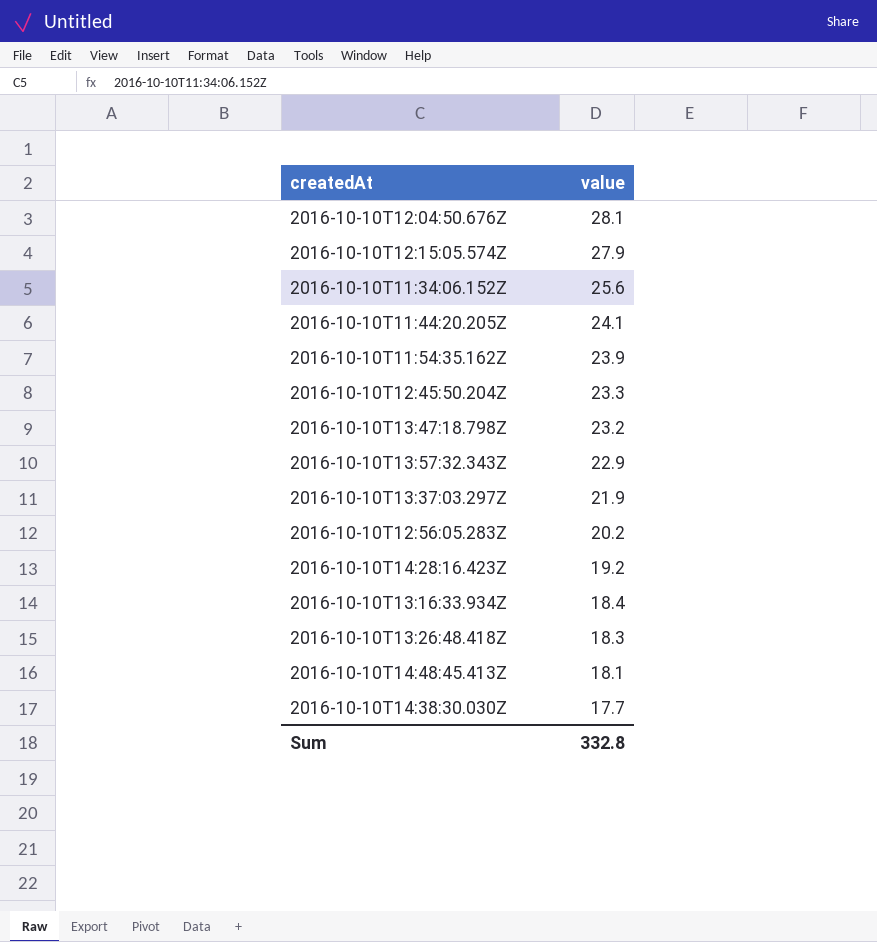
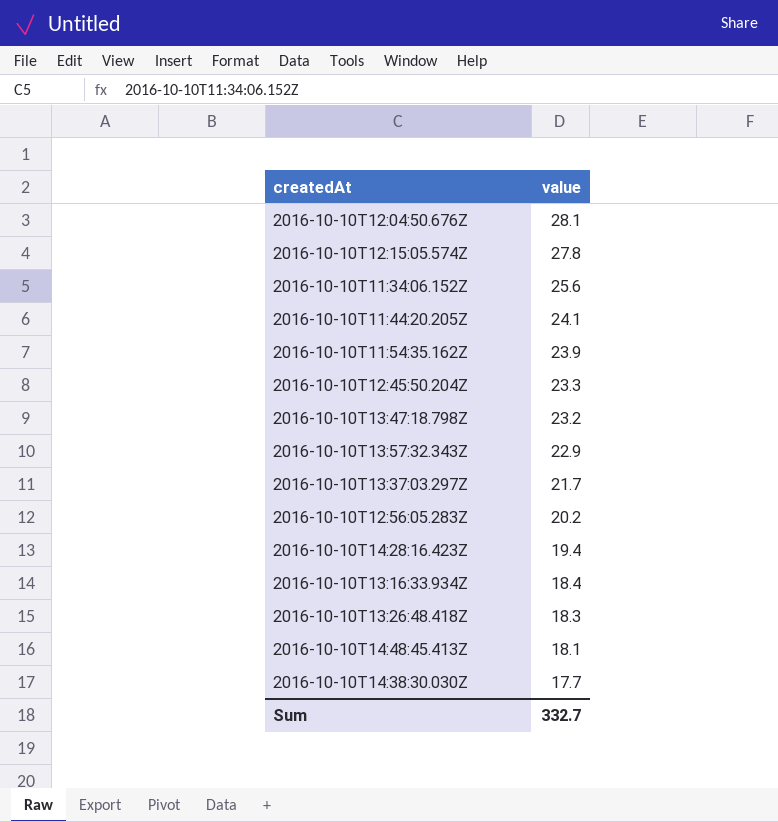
2016-10-10T12:15:05.574Z | value: 27.9 -> 27.8
2016-10-10T13:37:03.297Z | value: 21.9 -> 21.7
2016-10-10T14:28:16.423Z | value: 19.2 -> 19.4
Sum | value: 332.8 -> 332.7

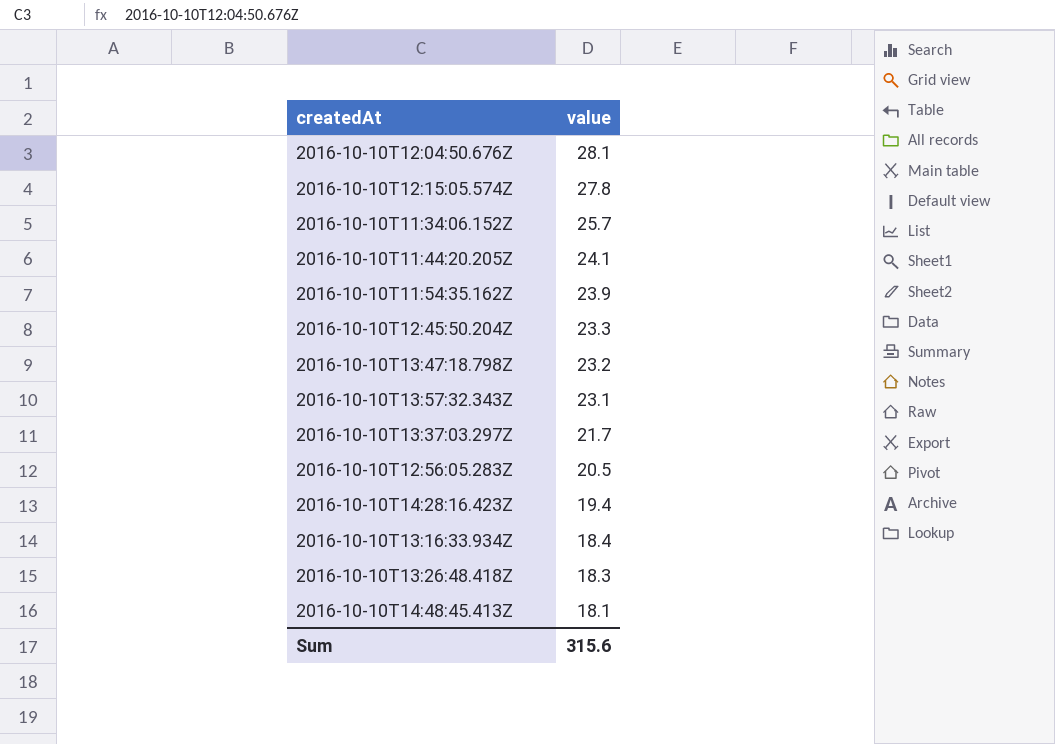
row 2016-10-10T14:38:30.030Z: 17.7 -> none
2016-10-10T11:34:06.152Z | value: 25.6 -> 25.7
2016-10-10T13:57:32.343Z | value: 22.9 -> 23.1
2016-10-10T12:56:05.283Z | value: 20.2 -> 20.5
Sum | value: 332.7 -> 315.6

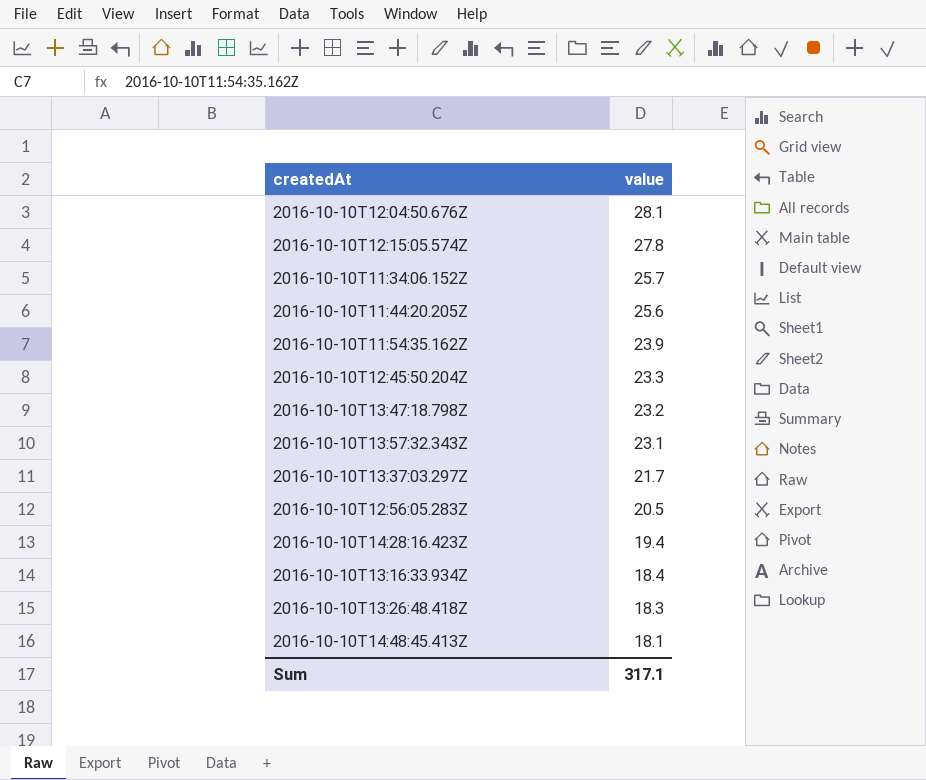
2016-10-10T11:44:20.205Z | value: 24.1 -> 25.6
Sum | value: 315.6 -> 317.1

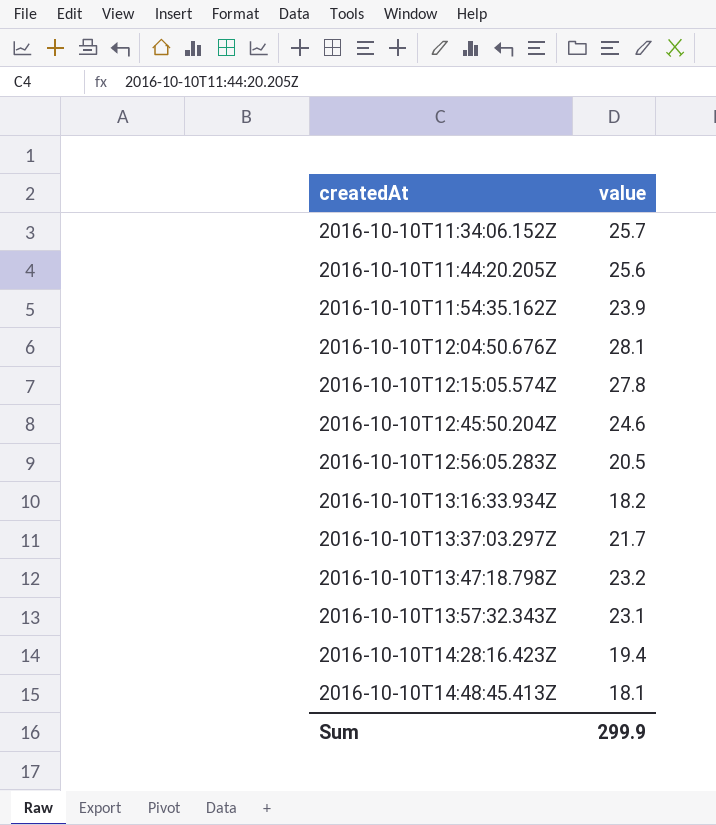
row order: value descending -> createdAt ascending
row 2016-10-10T13:26:48.418Z: 18.3 -> none
2016-10-10T12:45:50.204Z | value: 23.3 -> 24.6
2016-10-10T13:16:33.934Z | value: 18.4 -> 18.2
Sum | value: 317.1 -> 299.9

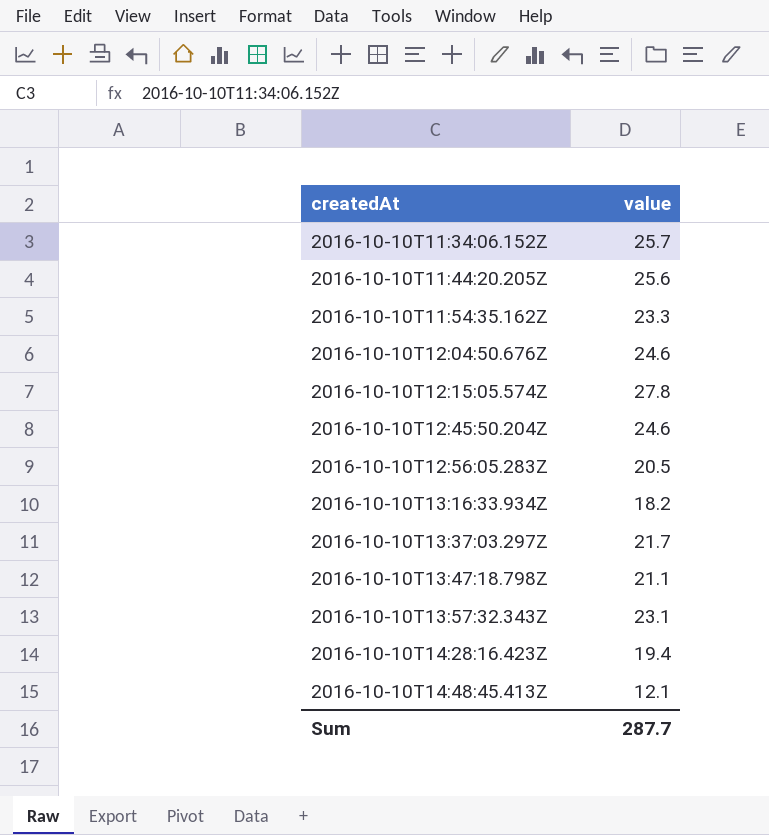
2016-10-10T11:54:35.162Z | value: 23.9 -> 23.3
2016-10-10T12:04:50.676Z | value: 28.1 -> 24.6
2016-10-10T13:47:18.798Z | value: 23.2 -> 21.1
2016-10-10T14:48:45.413Z | value: 18.1 -> 12.1
Sum | value: 299.9 -> 287.7

